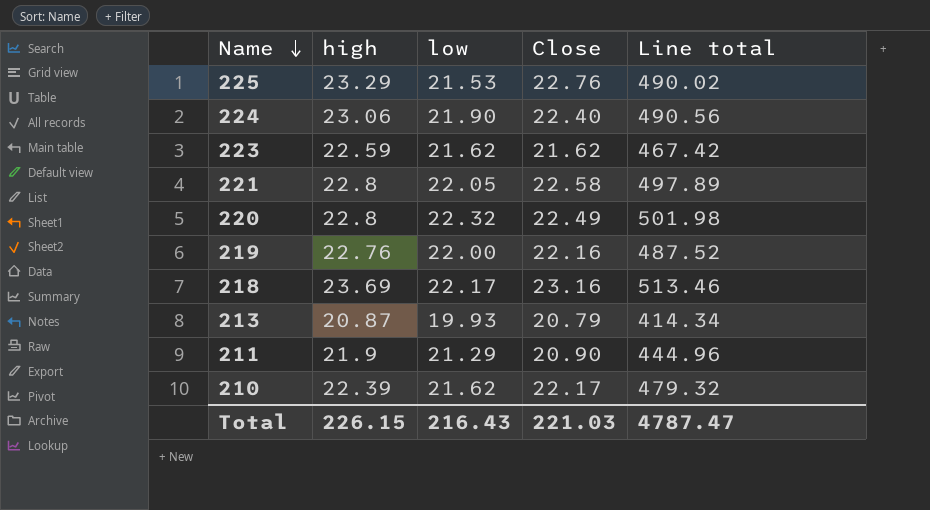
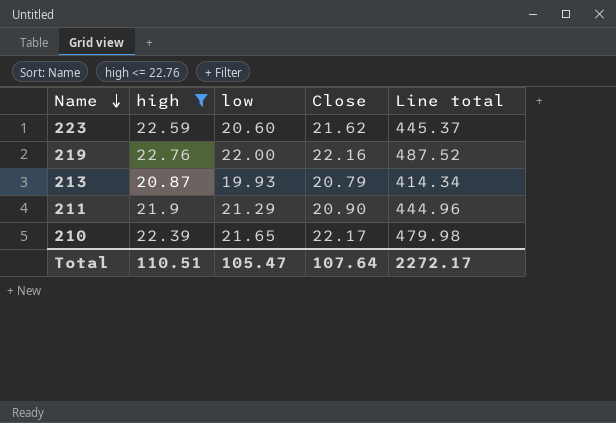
filter: none -> high <= 22.76
223 | low: 21.62 -> 20.60
223 | Line total: 467.42 -> 445.37
210 | low: 21.62 -> 21.65
210 | Line total: 479.32 -> 479.98
Total | high: 226.15 -> 110.51
Total | low: 216.43 -> 105.47
Total | Close: 221.03 -> 107.64
Total | Line total: 4787.47 -> 2272.17

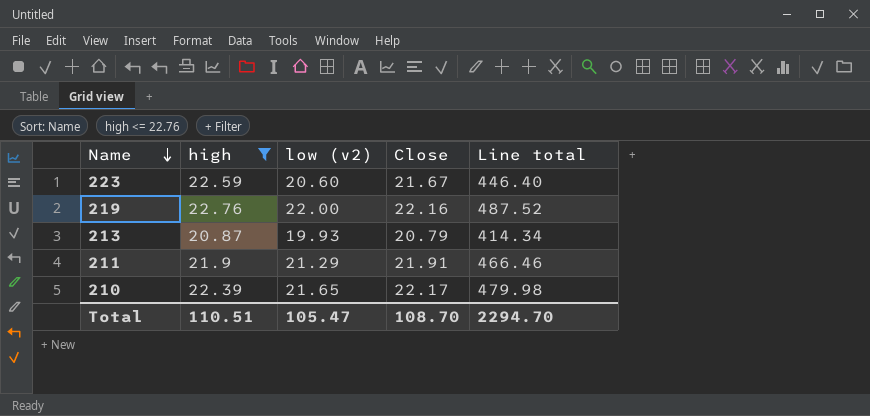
column name: low -> low (v2)
223 | Close: 21.62 -> 21.67
223 | Line total: 445.37 -> 446.40
211 | Close: 20.90 -> 21.91
211 | Line total: 444.96 -> 466.46
Total | Close: 107.64 -> 108.70
Total | Line total: 2272.17 -> 2294.70

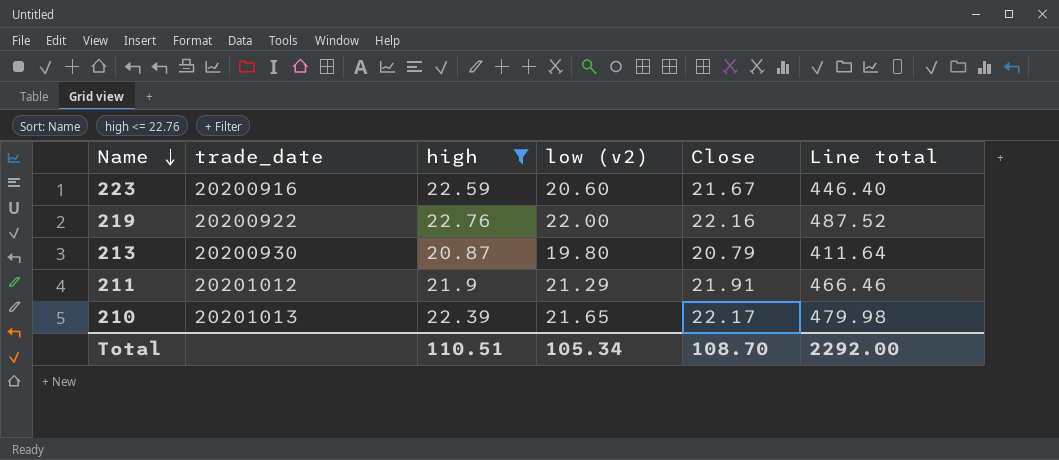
column trade_date | position: none -> 2
213 | low (v2): 19.93 -> 19.80
213 | Line total: 414.34 -> 411.64
Total | low (v2): 105.47 -> 105.34
Total | Line total: 2294.70 -> 2292.00

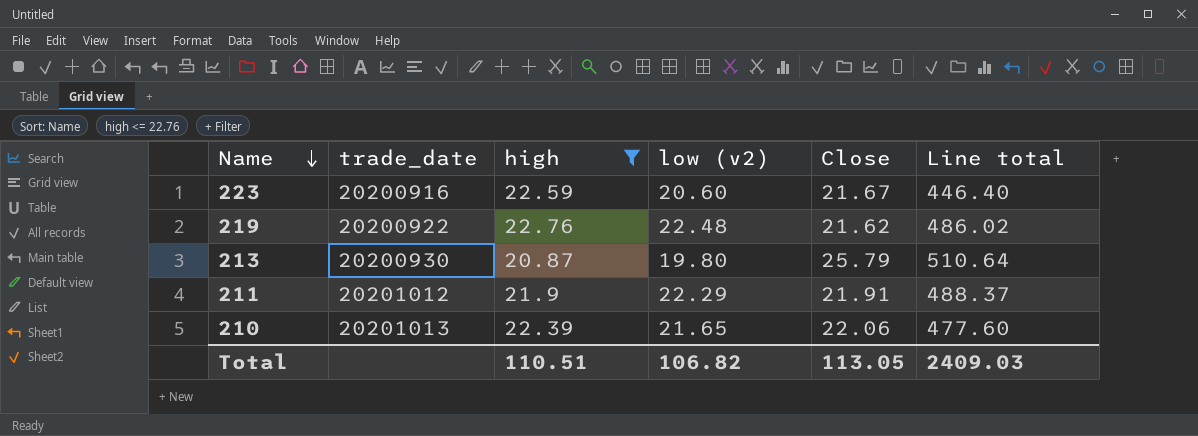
219 | low (v2): 22.00 -> 22.48
219 | Close: 22.16 -> 21.62
219 | Line total: 487.52 -> 486.02
213 | Close: 20.79 -> 25.79
213 | Line total: 411.64 -> 510.64
211 | low (v2): 21.29 -> 22.29
211 | Line total: 466.46 -> 488.37
210 | Close: 22.17 -> 22.06
210 | Line total: 479.98 -> 477.60
Total | low (v2): 105.34 -> 106.82
Total | Close: 108.70 -> 113.05
Total | Line total: 2292.00 -> 2409.03

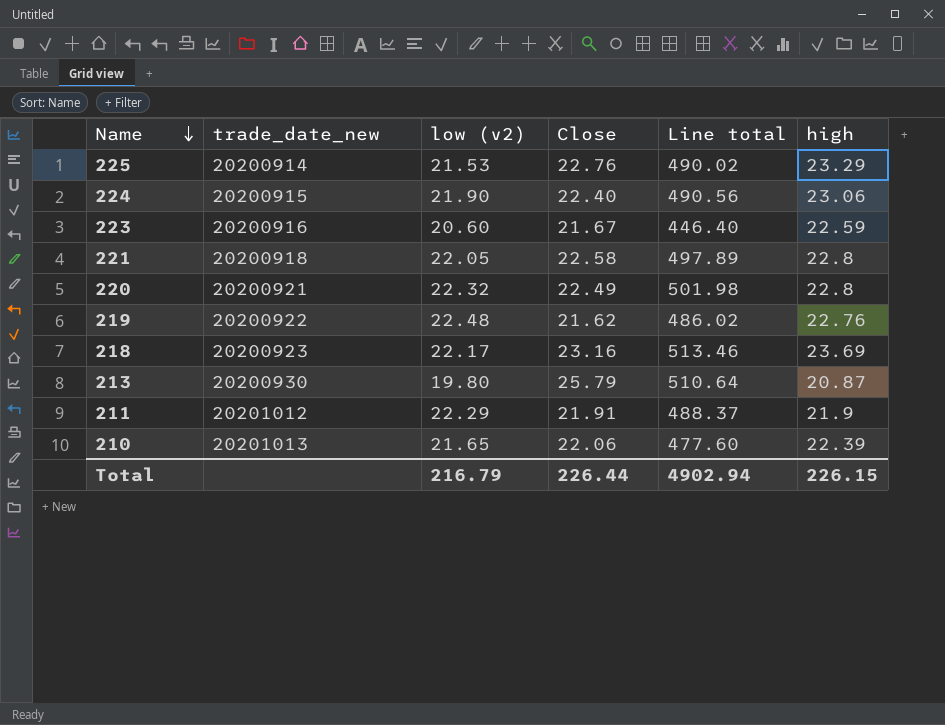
filter: high <= 22.76 -> none
column name: trade_date -> trade_date_new
column high | position: 3 -> 6
Total | low (v2): 106.82 -> 216.79
Total | Close: 113.05 -> 226.44
Total | Line total: 2409.03 -> 4902.94
Total | high: 110.51 -> 226.15

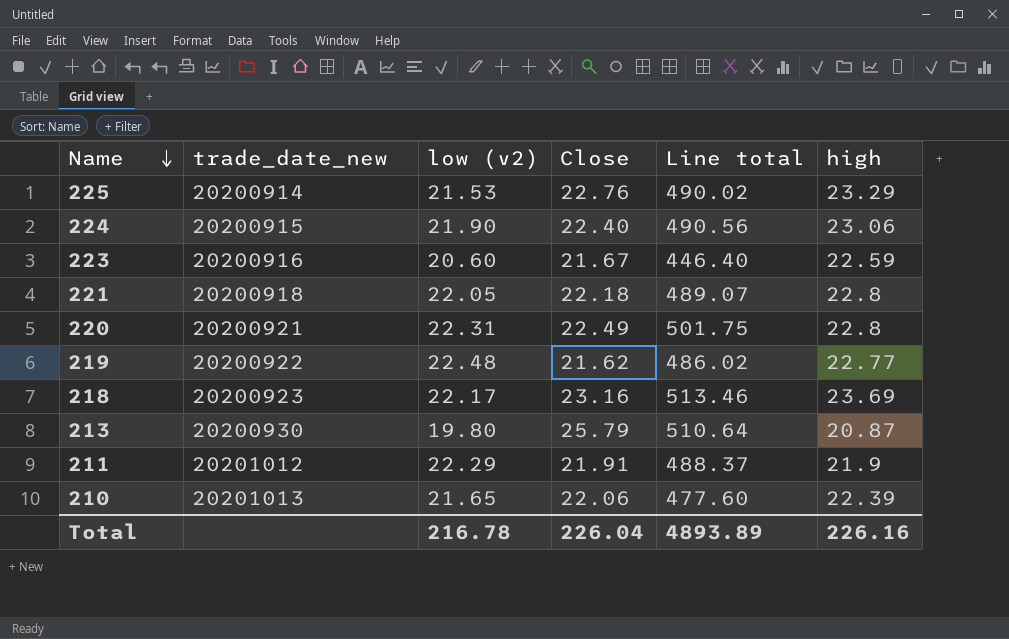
221 | Close: 22.58 -> 22.18
221 | Line total: 497.89 -> 489.07
220 | low (v2): 22.32 -> 22.31
220 | Line total: 501.98 -> 501.75
219 | high: 22.76 -> 22.77
Total | low (v2): 216.79 -> 216.78
Total | Close: 226.44 -> 226.04
Total | Line total: 4902.94 -> 4893.89
Total | high: 226.15 -> 226.16

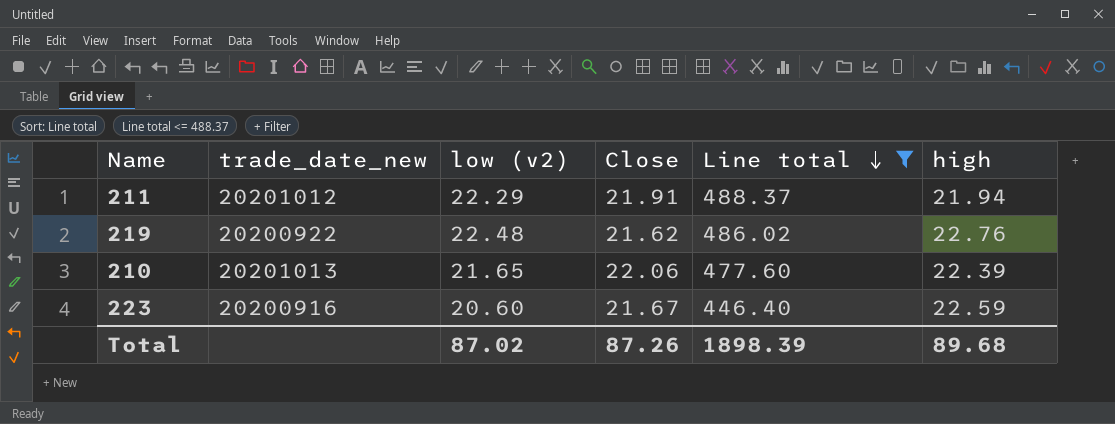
filter: none -> Line total <= 488.37
row order: Name descending -> Line total descending
211 | high: 21.9 -> 21.94
219 | high: 22.77 -> 22.76
Total | low (v2): 216.78 -> 87.02
Total | Close: 226.04 -> 87.26
Total | Line total: 4893.89 -> 1898.39
Total | high: 226.16 -> 89.68

